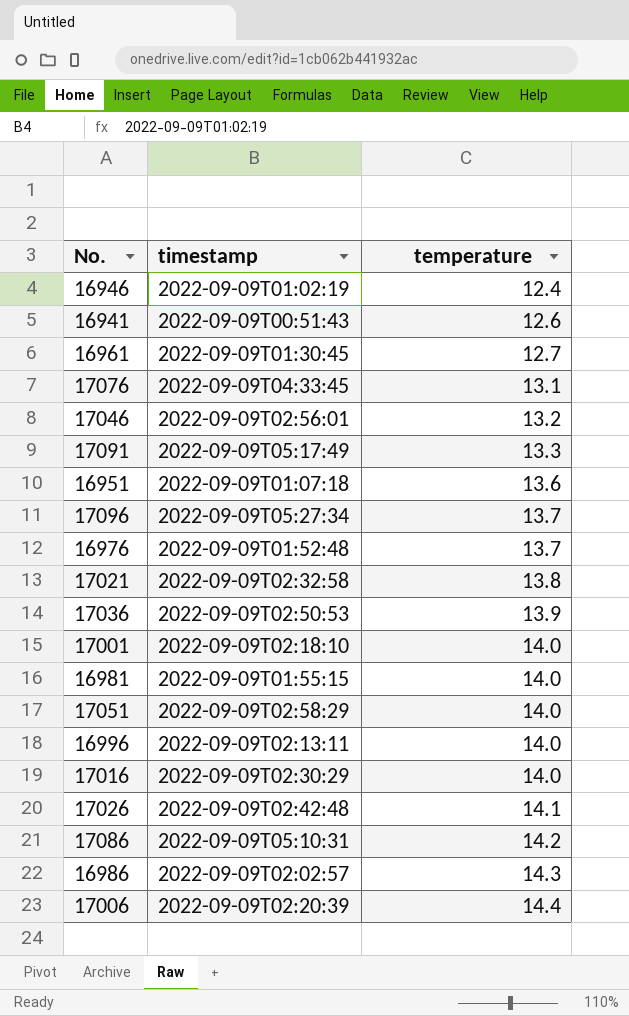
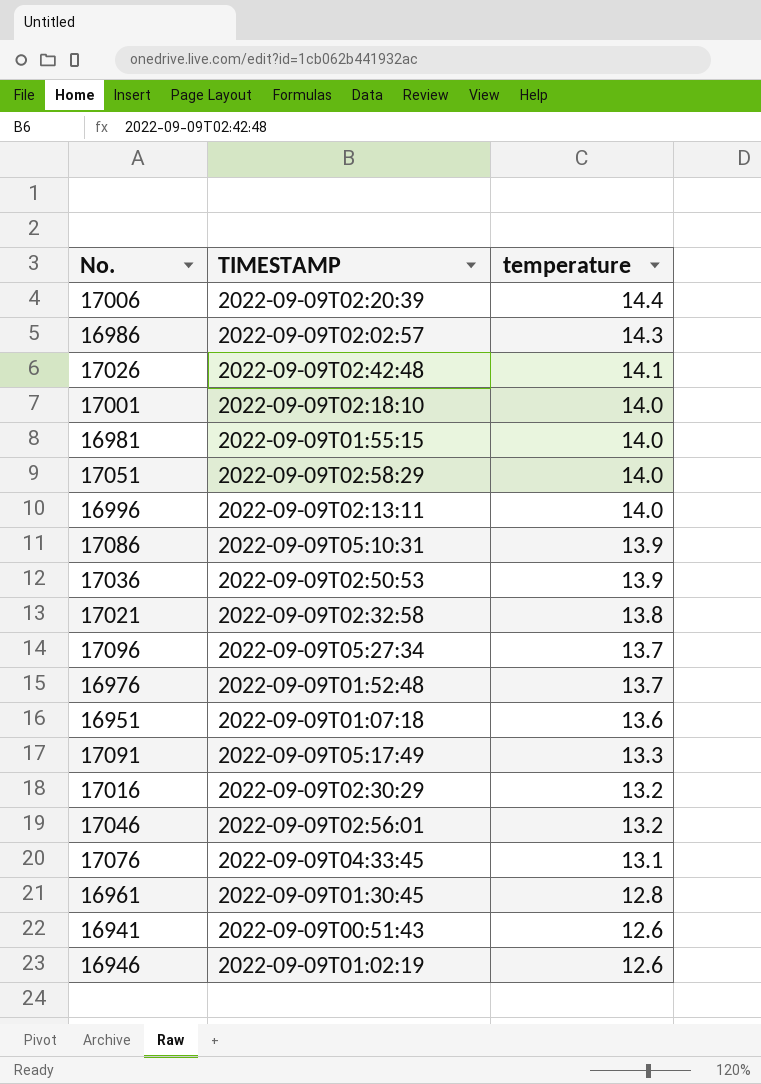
row order: temperature ascending -> temperature descending
column name: timestamp -> TIMESTAMP
17086 | temperature: 14.2 -> 13.9
17016 | temperature: 14.0 -> 13.2
16961 | temperature: 12.7 -> 12.8
16946 | temperature: 12.4 -> 12.6

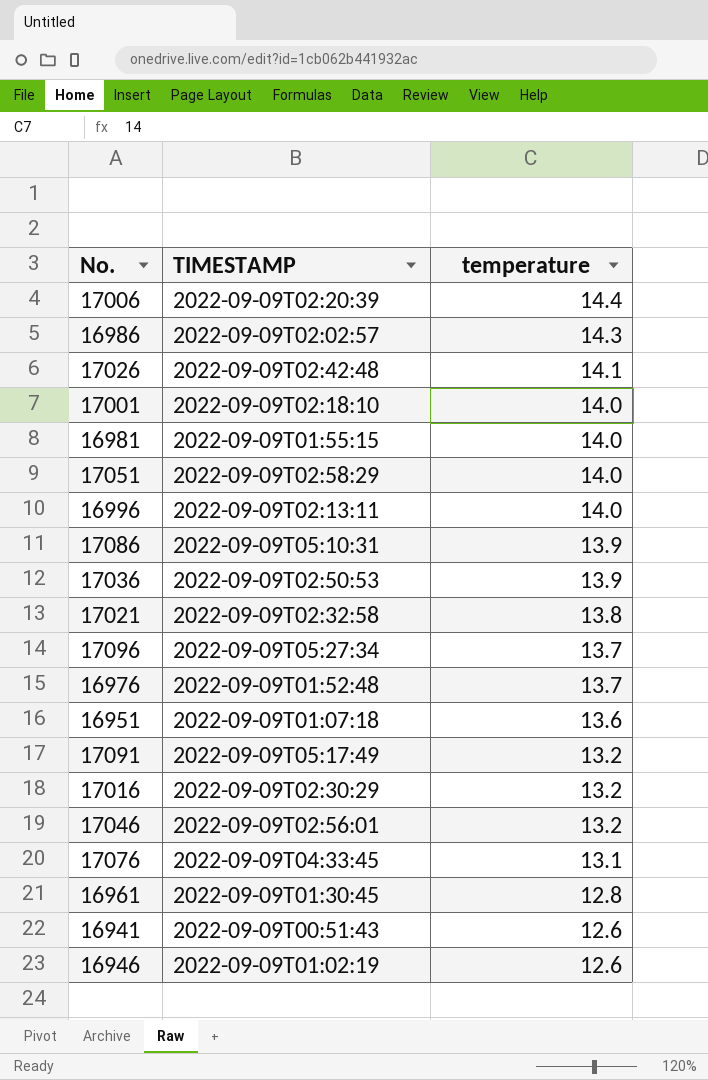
17091 | temperature: 13.3 -> 13.2

